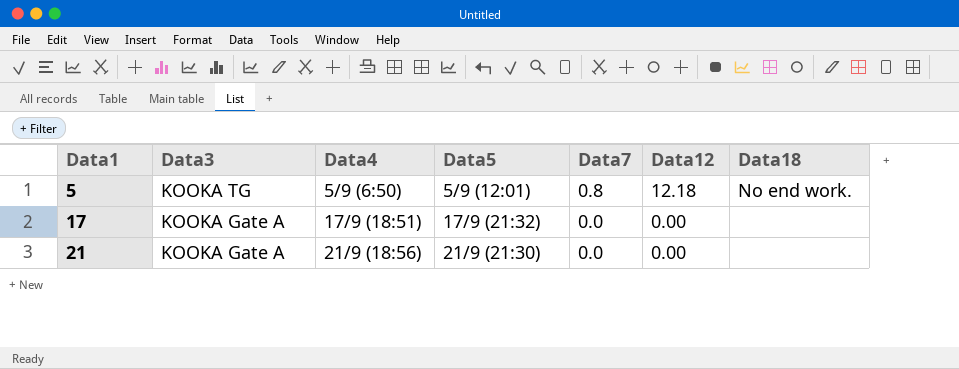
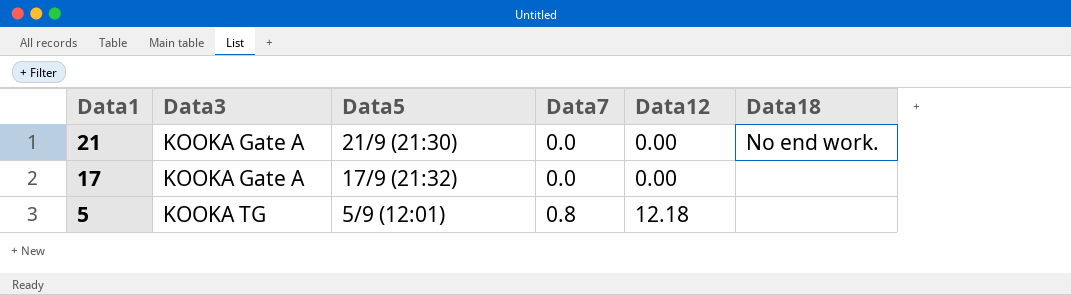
row order: Data1 ascending -> Data1 descending
column Data4 | position: 3 -> none
21 | Data18: none -> No end work.
5 | Data18: No end work. -> none

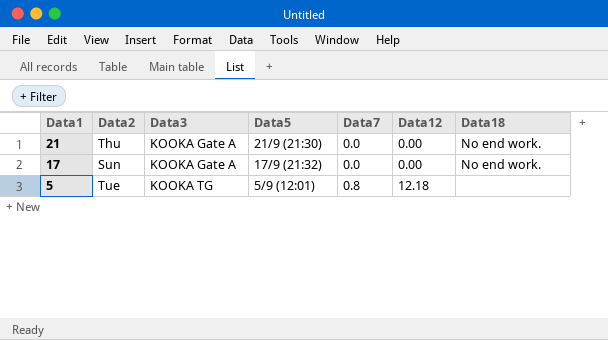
column Data2 | position: none -> 2
17 | Data18: none -> No end work.

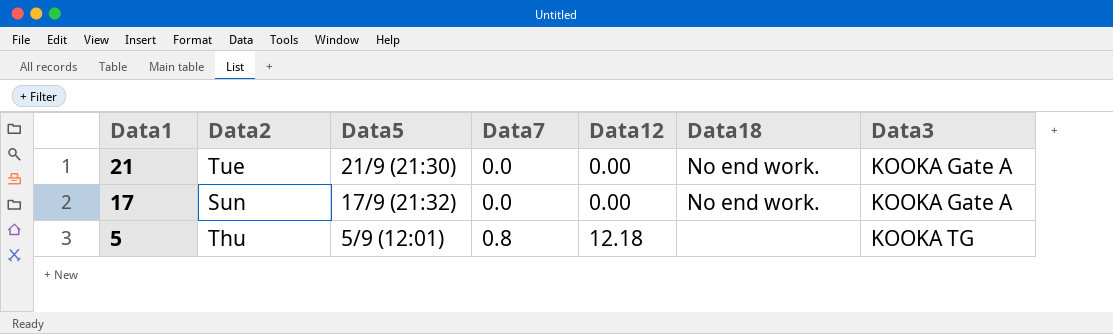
column Data3 | position: 3 -> 7
21 | Data2: Thu -> Tue
5 | Data2: Tue -> Thu

